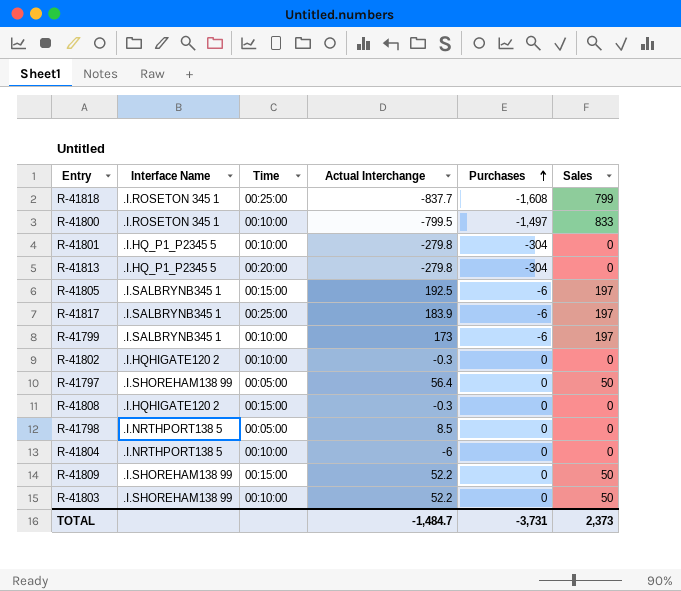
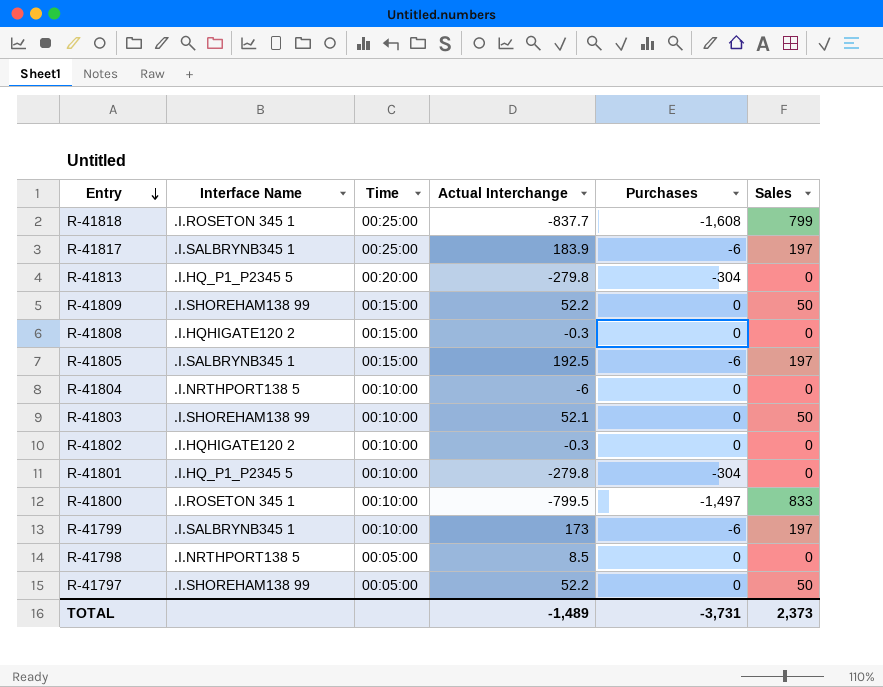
row order: Purchases ascending -> Entry descending
R-41803 | Actual Interchange: 52.2 -> 52.1
R-41797 | Actual Interchange: 56.4 -> 52.2
TOTAL | Actual Interchange: -1,484.7 -> -1,489

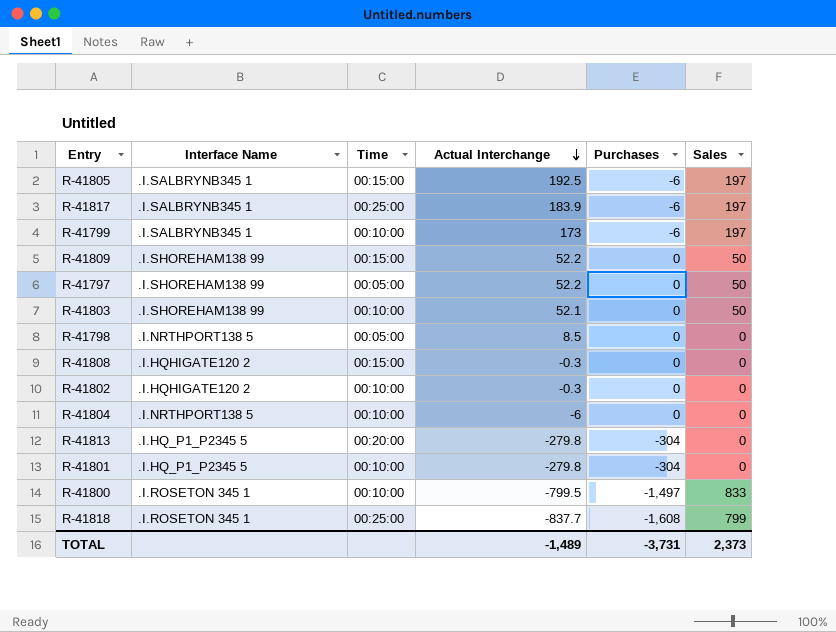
row order: Entry descending -> Actual Interchange descending

